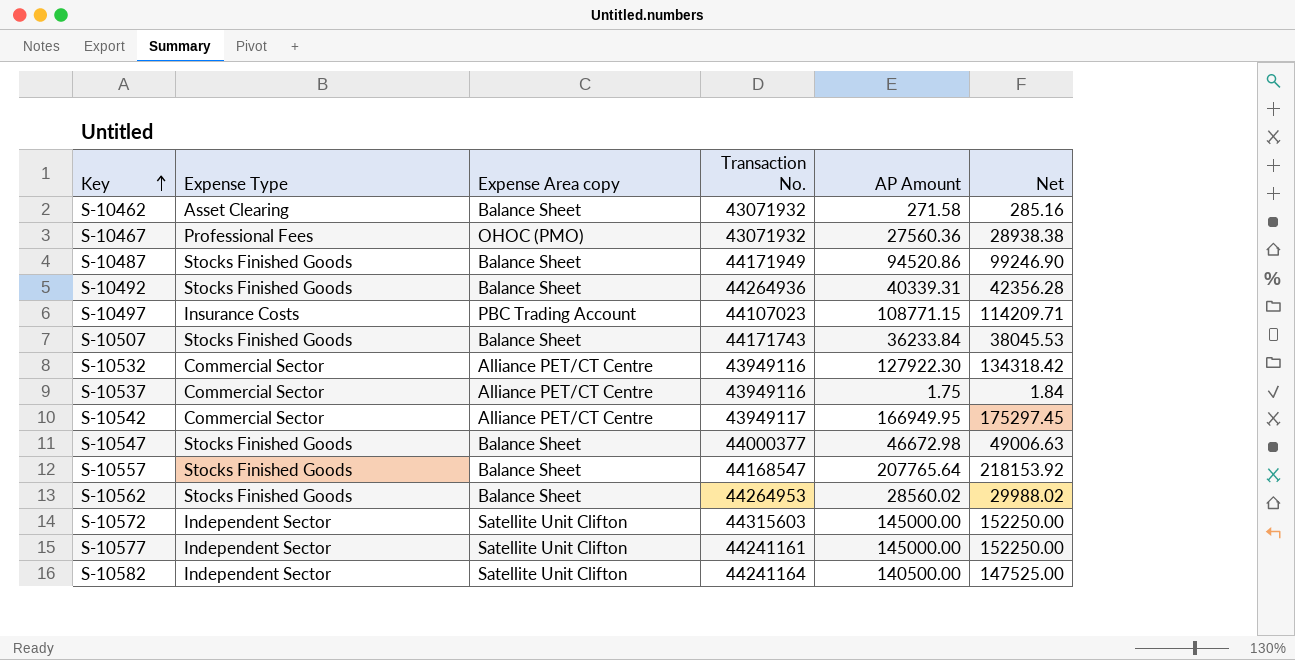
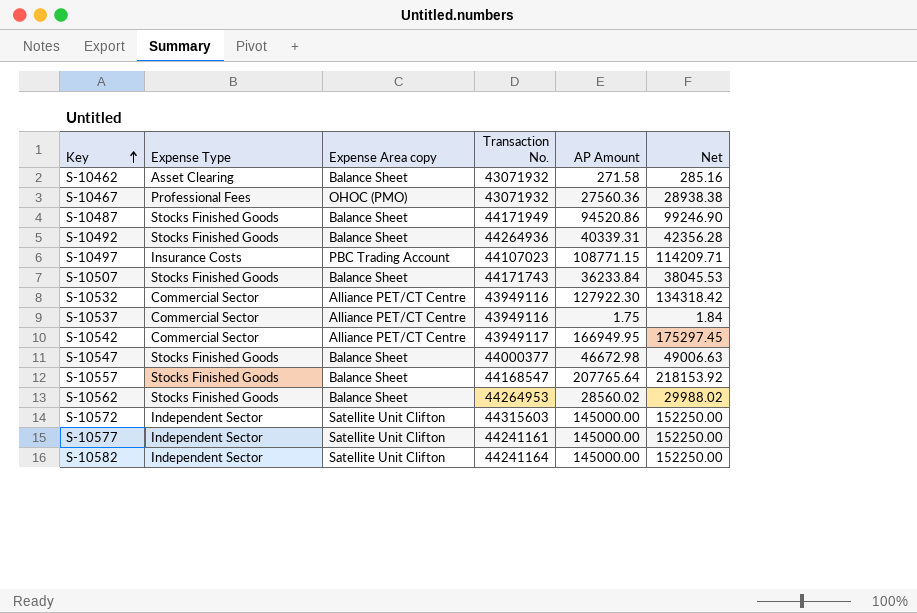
S-10582 | AP Amount: 140500.00 -> 145000.00
S-10582 | Net: 147525.00 -> 152250.00

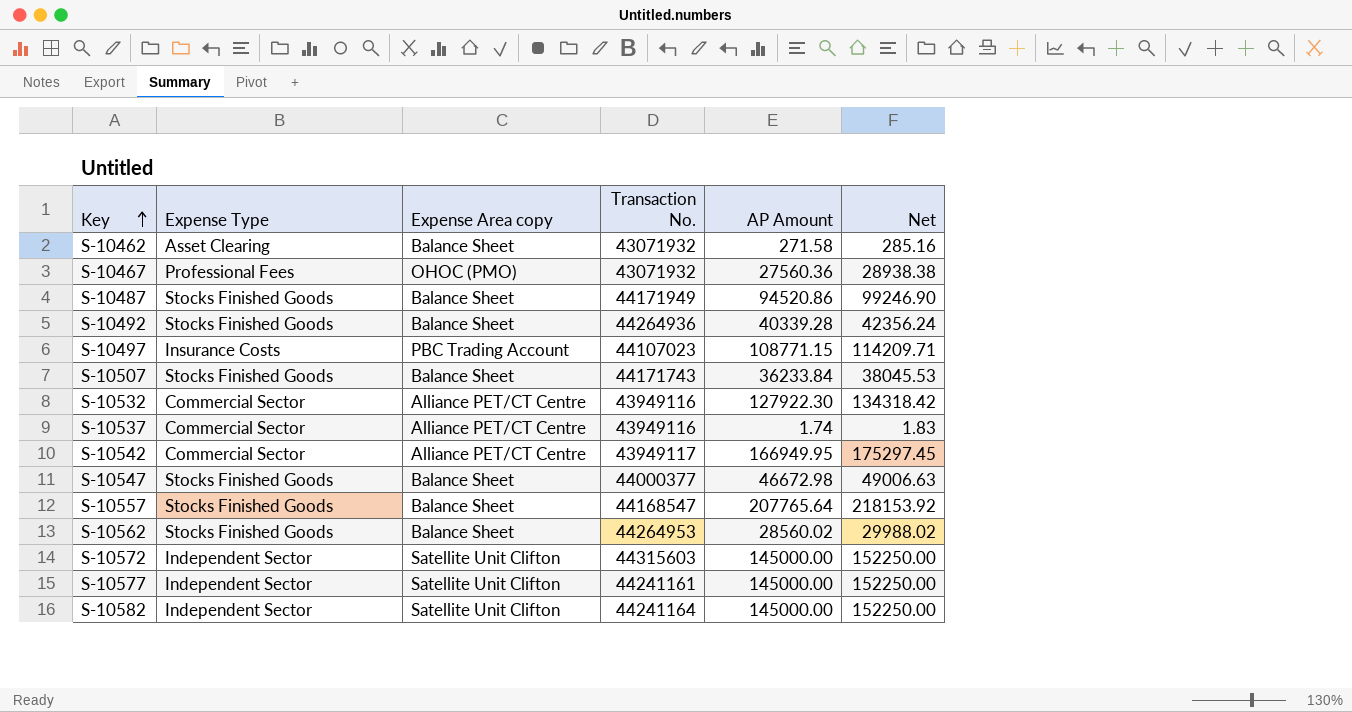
S-10492 | AP Amount: 40339.31 -> 40339.28
S-10492 | Net: 42356.28 -> 42356.24
S-10537 | AP Amount: 1.75 -> 1.74
S-10537 | Net: 1.84 -> 1.83

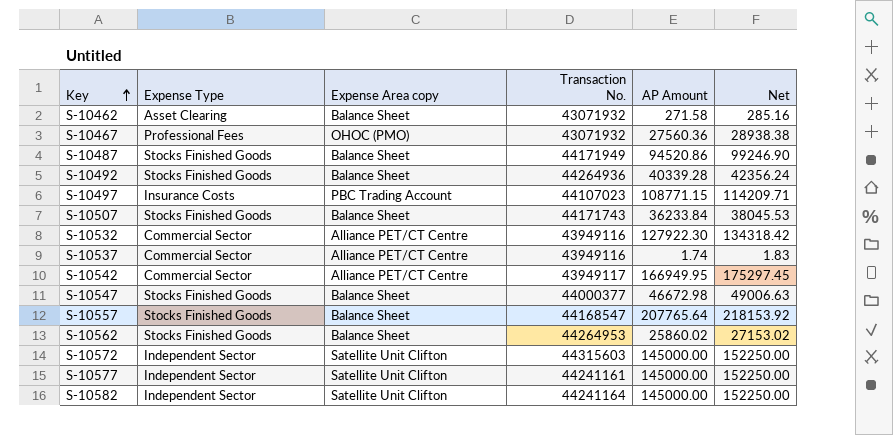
S-10562 | AP Amount: 28560.02 -> 25860.02
S-10562 | Net: 29988.02 -> 27153.02

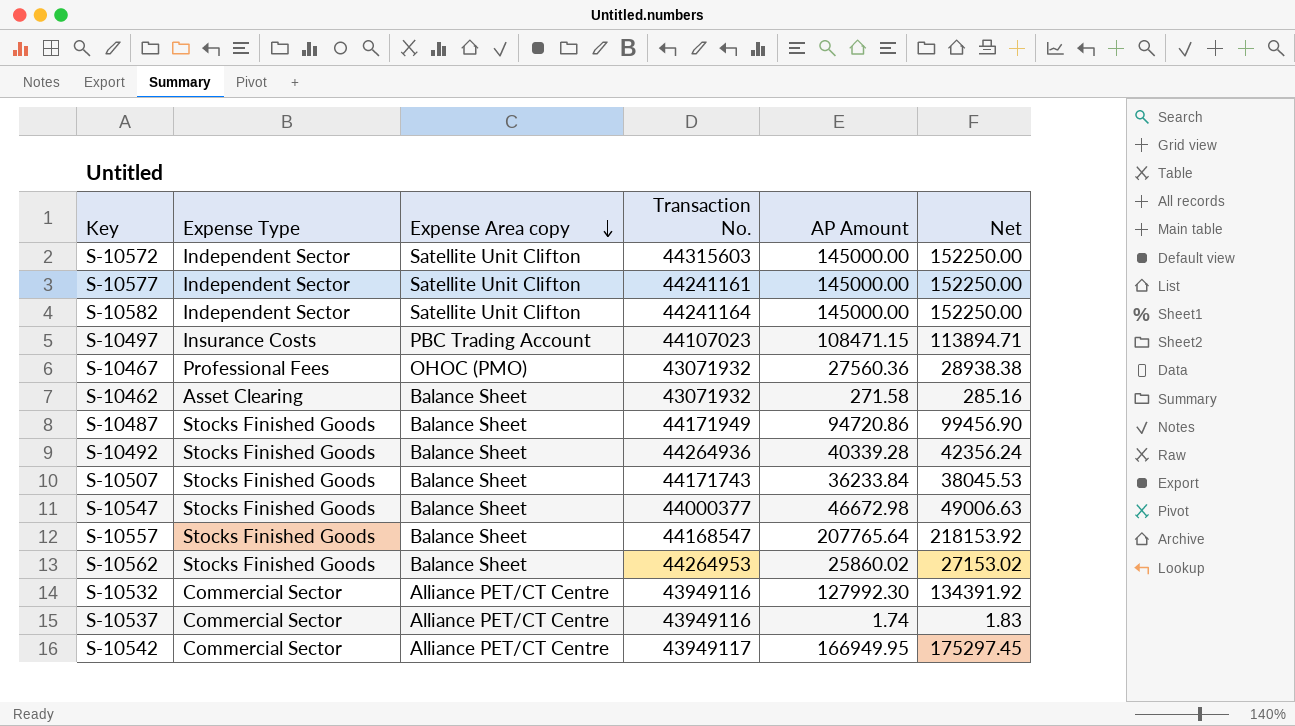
row order: Key ascending -> Expense Area copy descending
S-10497 | AP Amount: 108771.15 -> 108471.15
S-10497 | Net: 114209.71 -> 113894.71
S-10487 | AP Amount: 94520.86 -> 94720.86
S-10487 | Net: 99246.90 -> 99456.90
S-10532 | AP Amount: 127922.30 -> 127992.30
S-10532 | Net: 134318.42 -> 134391.92

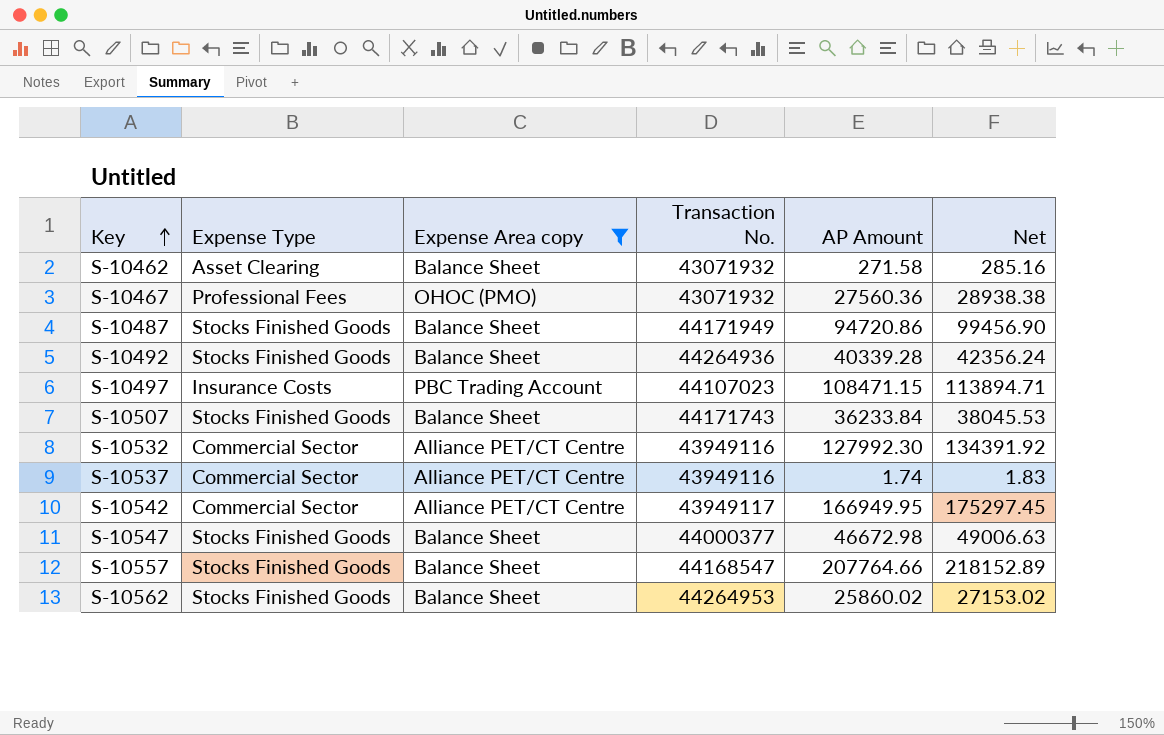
filter: none -> Expense Area copy != Satellite Unit Clifton
row order: Expense Area copy descending -> Key ascending
S-10557 | AP Amount: 207765.64 -> 207764.66
S-10557 | Net: 218153.92 -> 218152.89

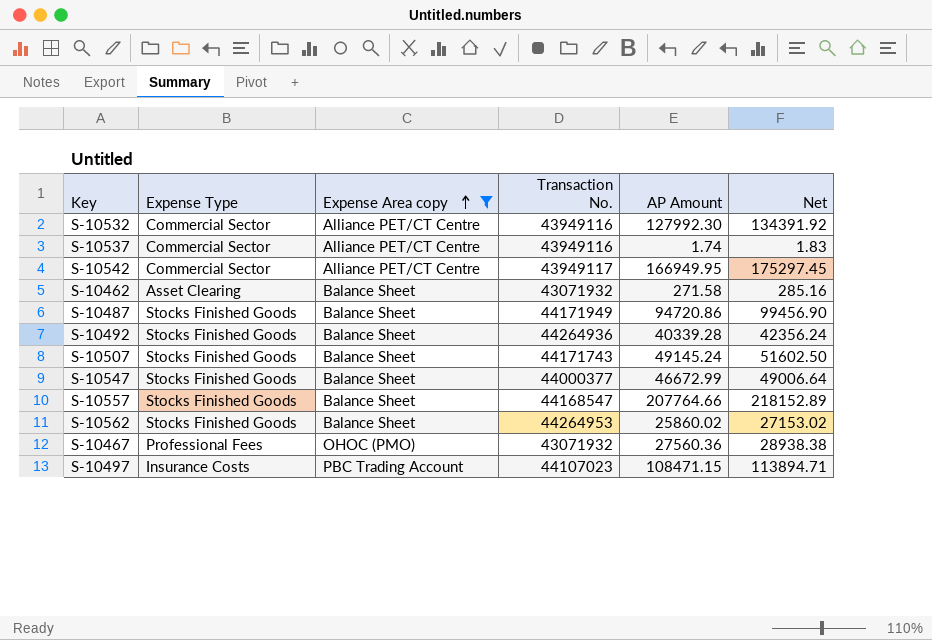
row order: Key ascending -> Expense Area copy ascending
S-10507 | AP Amount: 36233.84 -> 49145.24
S-10507 | Net: 38045.53 -> 51602.50
S-10547 | AP Amount: 46672.98 -> 46672.99
S-10547 | Net: 49006.63 -> 49006.64

